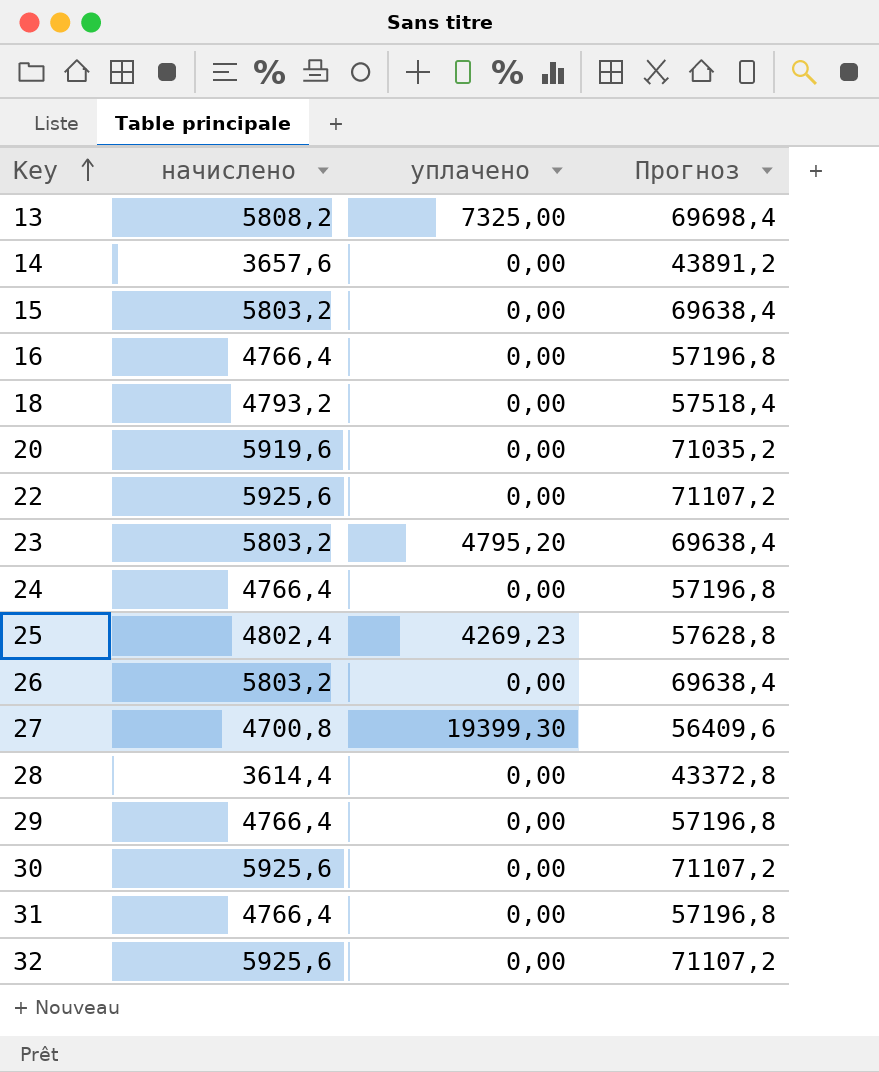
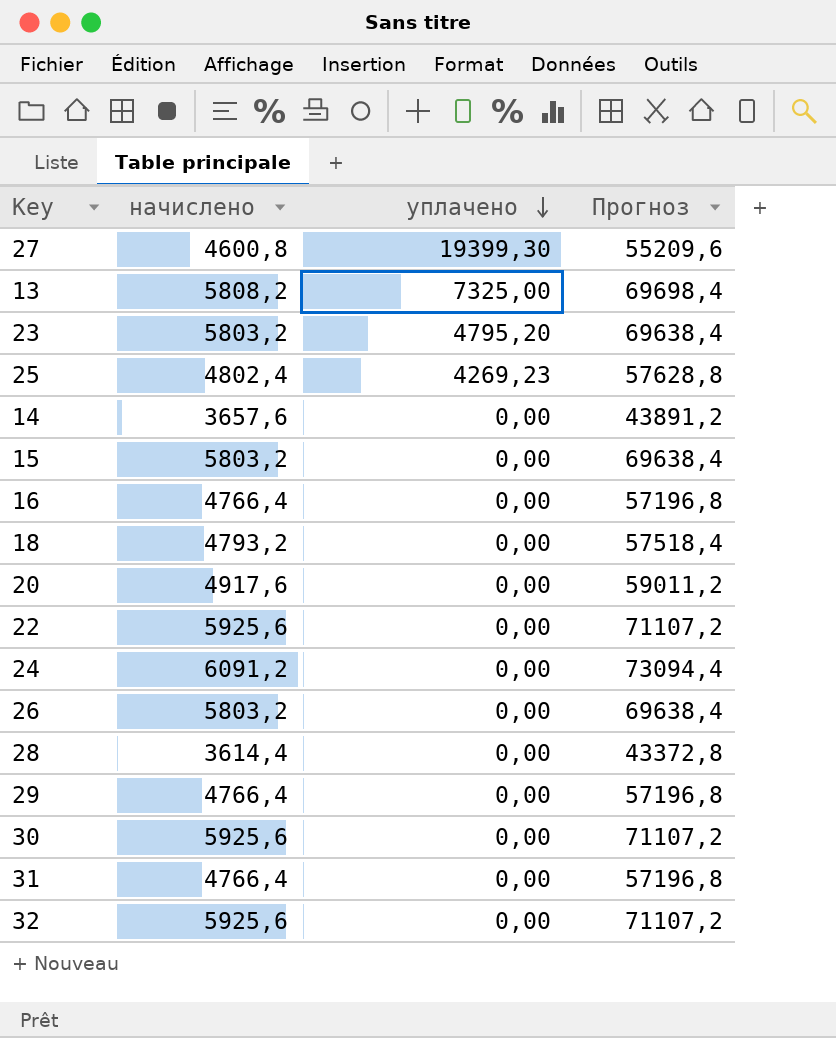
row order: Key ascending -> уплачено descending
27 | начислено: 4700,8 -> 4600,8
27 | Прогноз: 56409,6 -> 55209,6
20 | начислено: 5919,6 -> 4917,6
20 | Прогноз: 71035,2 -> 59011,2
24 | начислено: 4766,4 -> 6091,2
24 | Прогноз: 57196,8 -> 73094,4

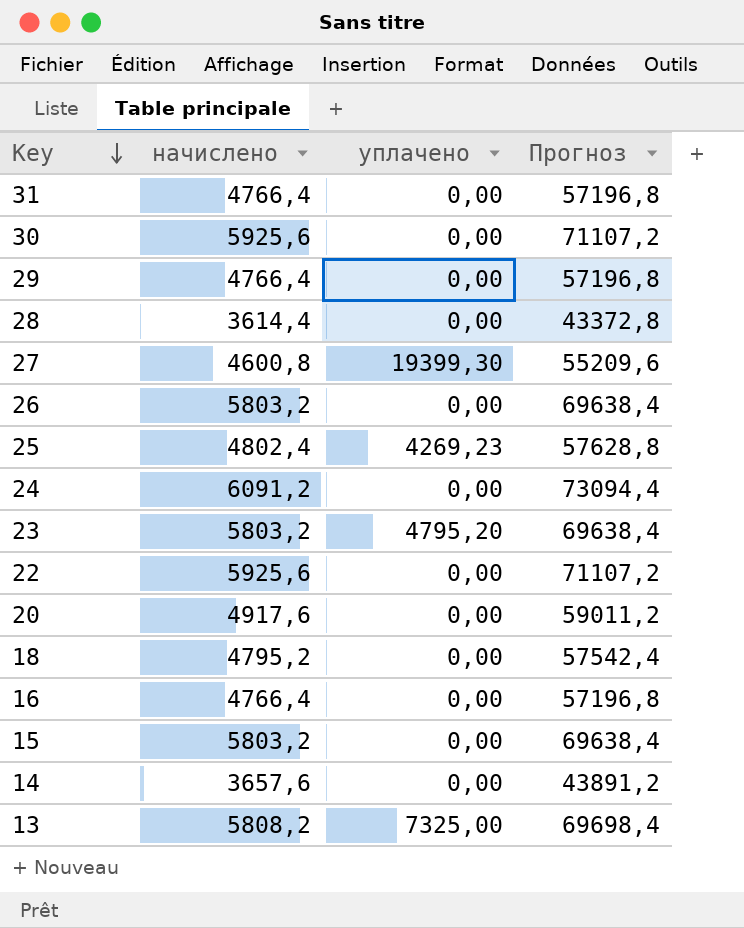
row order: уплачено descending -> Key descending
row 32: 5925,6 | 0,00 | 71107,2 -> none
18 | начислено: 4793,2 -> 4795,2
18 | Прогноз: 57518,4 -> 57542,4

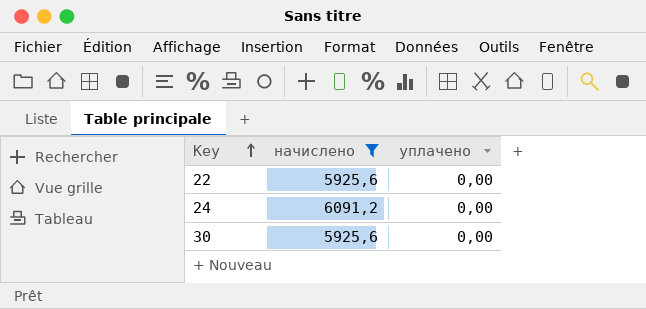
filter: none -> начислено >= 5925,6
row order: Key descending -> Key ascending
column Прогноз | formula: [начислено] * 12 -> none

